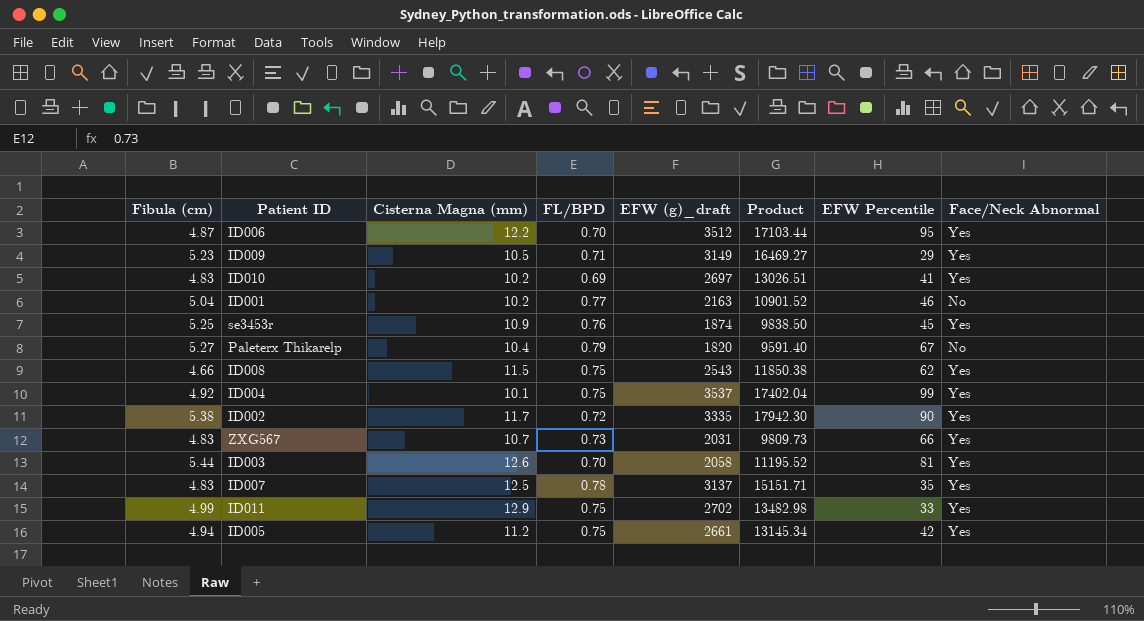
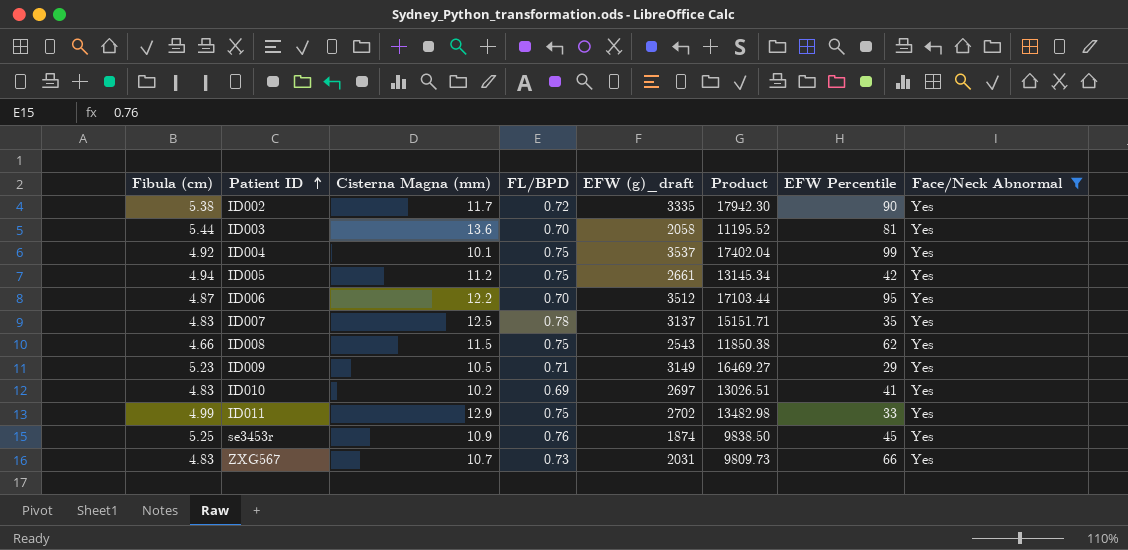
filter: none -> Face/Neck Abnormal = Yes
row order: none -> Patient ID ascending
ID003 | Cisterna Magna (mm): 12.6 -> 13.6

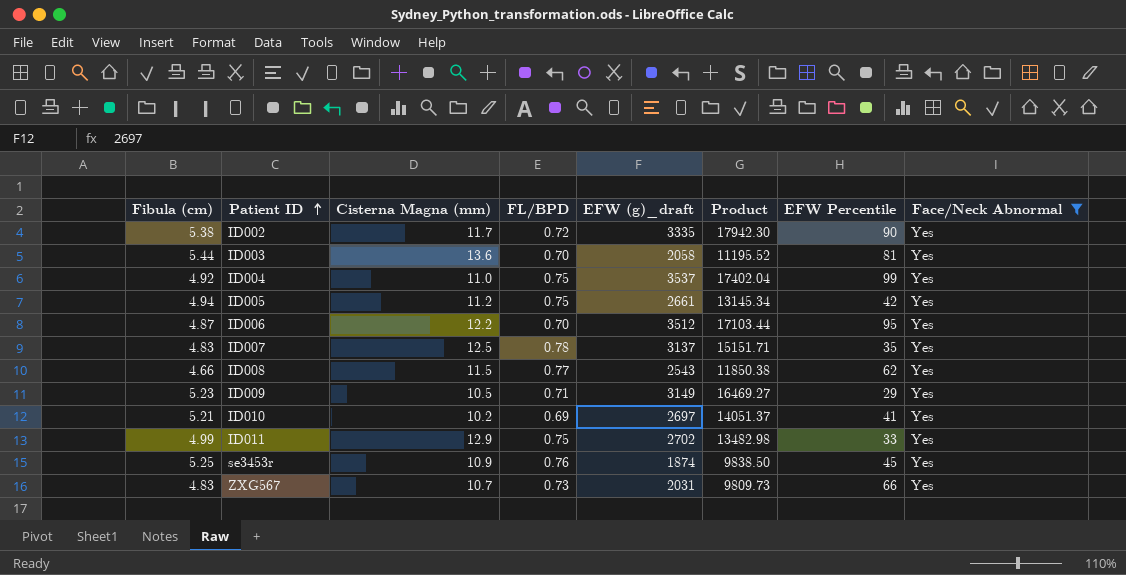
ID004 | Cisterna Magna (mm): 10.1 -> 11.0
ID008 | FL/BPD: 0.75 -> 0.77
ID010 | Fibula (cm): 4.83 -> 5.21
ID010 | Product: 13026.51 -> 14051.37

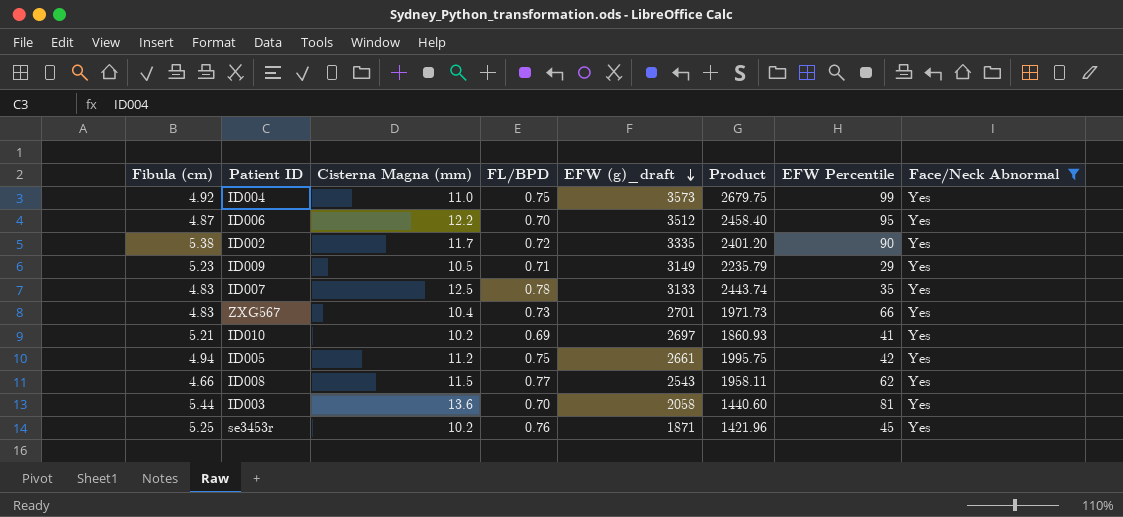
row order: Patient ID ascending -> EFW (g)_draft descending
column Product | formula: [Fibula (cm)] * [EFW (g)_draft] -> [FL/BPD] * [EFW (g)_draft]
row ID011: 4.99 | 12.9 | 0.75 | 2702 | 13482.98 | 33 | Yes -> none
ID004 | EFW (g)_draft: 3537 -> 3573
ID007 | EFW (g)_draft: 3137 -> 3133
ZXG567 | Cisterna Magna (mm): 10.7 -> 10.4
ZXG567 | EFW (g)_draft: 2031 -> 2701
se3453r | Cisterna Magna (mm): 10.9 -> 10.2
se3453r | EFW (g)_draft: 1874 -> 1871

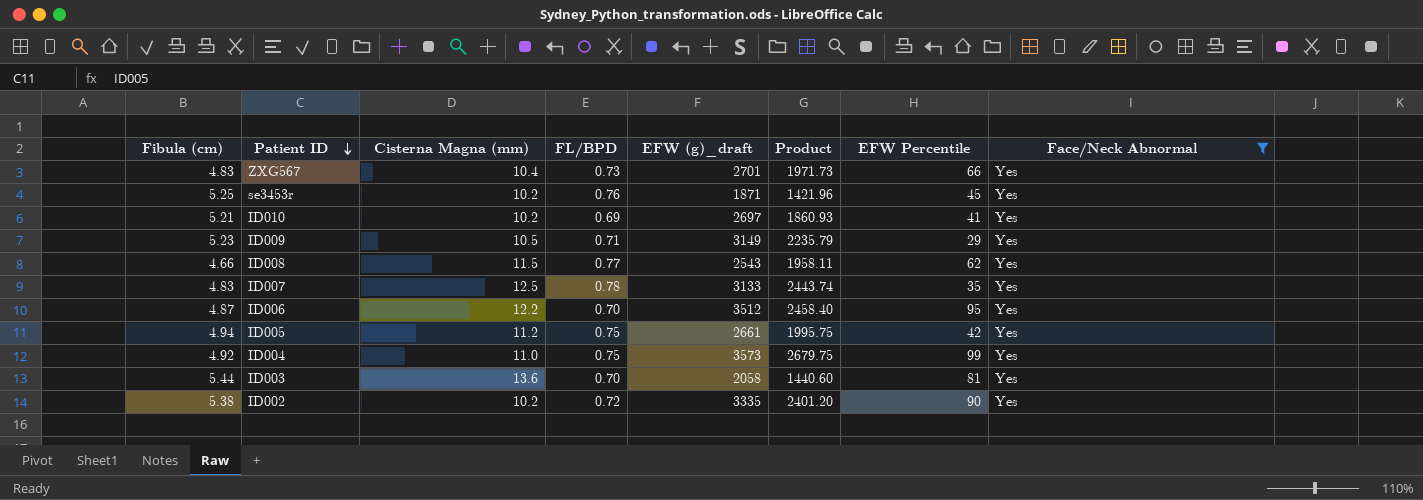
row order: EFW (g)_draft descending -> Patient ID descending
ID002 | Cisterna Magna (mm): 11.7 -> 10.2

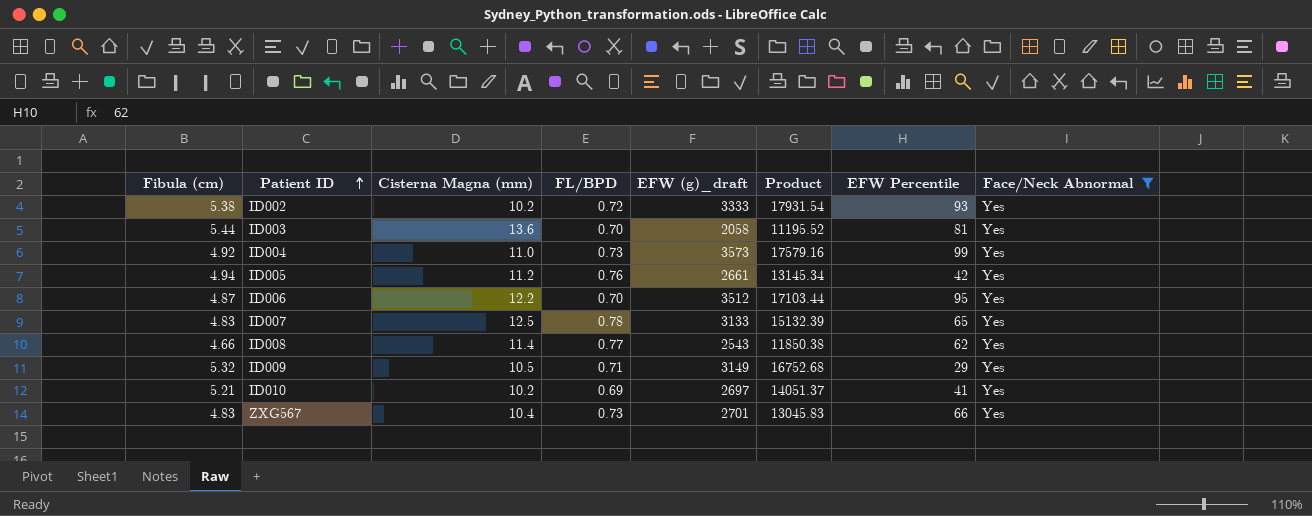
row order: Patient ID descending -> Patient ID ascending
column Product | formula: [FL/BPD] * [EFW (g)_draft] -> [Fibula (cm)] * [EFW (g)_draft]
row se3453r: 5.25 | 10.2 | 0.76 | 1871 | 1421.96 | 45 | Yes -> none
ID002 | EFW (g)_draft: 3335 -> 3333
ID002 | EFW Percentile: 90 -> 93
ID004 | FL/BPD: 0.75 -> 0.73
ID005 | FL/BPD: 0.75 -> 0.76
ID007 | EFW Percentile: 35 -> 65
ID008 | Cisterna Magna (mm): 11.5 -> 11.4
ID009 | Fibula (cm): 5.23 -> 5.32

